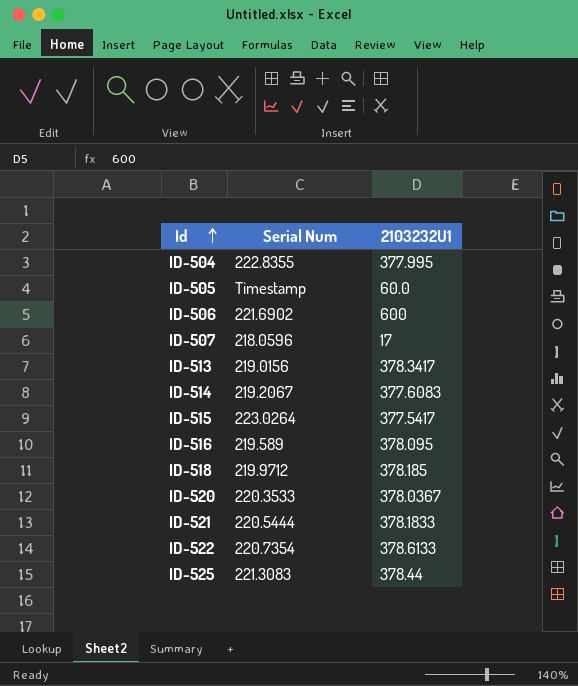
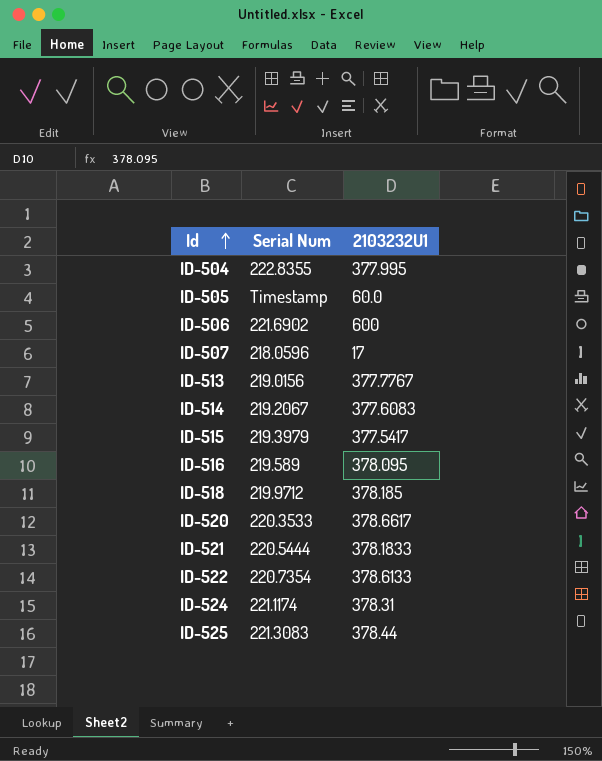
ID-513 | 2103232U1: 378.3417 -> 377.7767
ID-515 | Serial Num: 223.0264 -> 219.3979
ID-520 | 2103232U1: 378.0367 -> 378.6617
row ID-524: none -> 221.1174 | 378.31

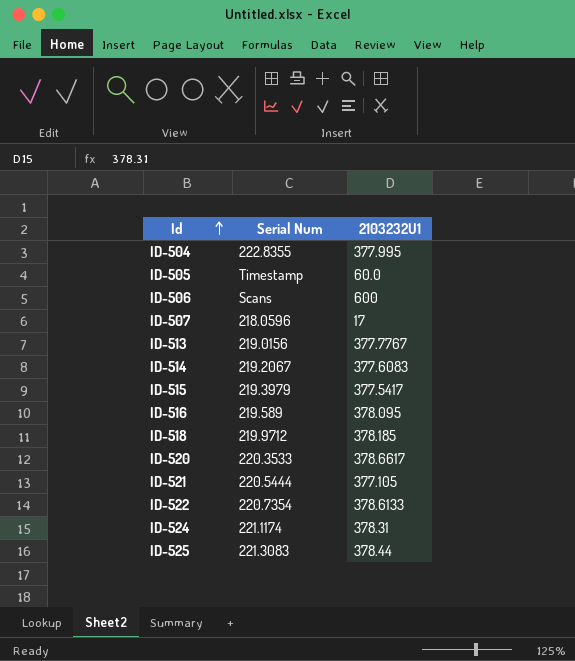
ID-506 | Serial Num: 221.6902 -> Scans
ID-521 | 2103232U1: 378.1833 -> 377.105

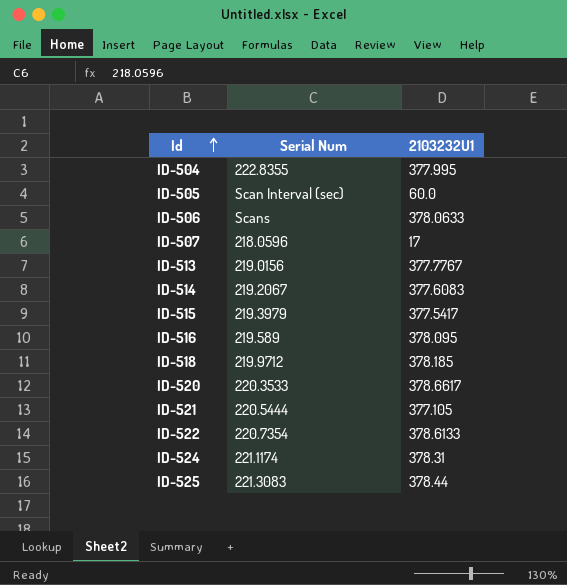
ID-505 | Serial Num: Timestamp -> Scan Interval (sec)
ID-506 | 2103232U1: 600 -> 378.0633

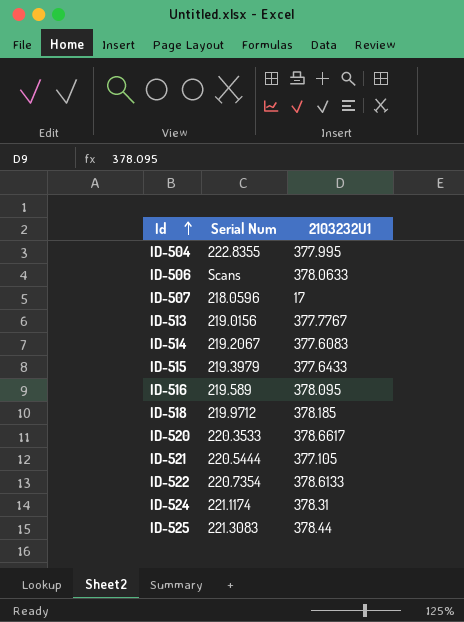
row ID-505: Scan Interval (sec) | 60.0 -> none
ID-515 | 2103232U1: 377.5417 -> 377.6433

